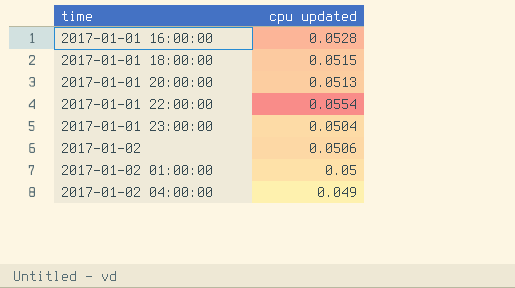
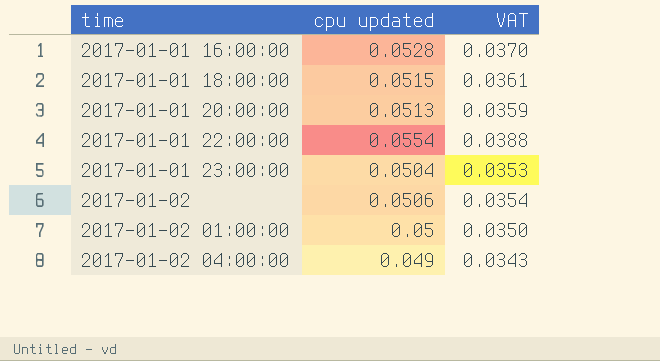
column VAT | formula: none -> [cpu updated] * 0.7

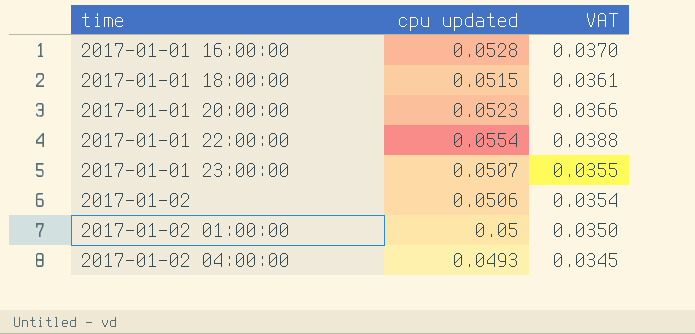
2017-01-01 20:00:00 | cpu updated: 0.0513 -> 0.0523
2017-01-01 20:00:00 | VAT: 0.0359 -> 0.0366
2017-01-01 23:00:00 | cpu updated: 0.0504 -> 0.0507
2017-01-01 23:00:00 | VAT: 0.0353 -> 0.0355
2017-01-02 04:00:00 | cpu updated: 0.049 -> 0.0493
2017-01-02 04:00:00 | VAT: 0.0343 -> 0.0345

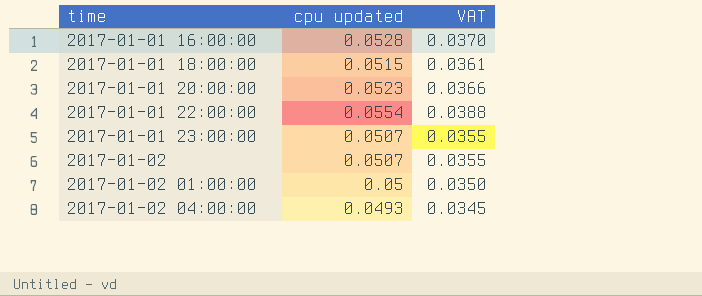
2017-01-02 | cpu updated: 0.0506 -> 0.0507
2017-01-02 | VAT: 0.0354 -> 0.0355

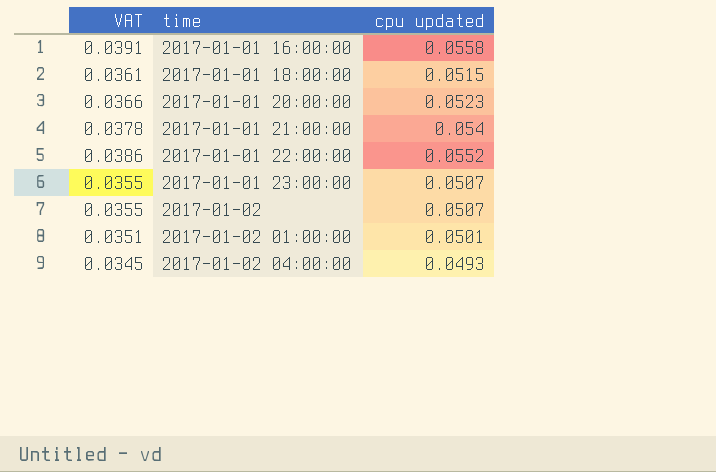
column VAT | position: 3 -> 1
2017-01-01 16:00:00 | VAT: 0.0370 -> 0.0391
2017-01-01 16:00:00 | cpu updated: 0.0528 -> 0.0558
row 2017-01-01 21:00:00: none -> 0.0378 | 0.054
2017-01-01 22:00:00 | VAT: 0.0388 -> 0.0386
2017-01-01 22:00:00 | cpu updated: 0.0554 -> 0.0552
2017-01-02 01:00:00 | VAT: 0.0350 -> 0.0351
2017-01-02 01:00:00 | cpu updated: 0.05 -> 0.0501

